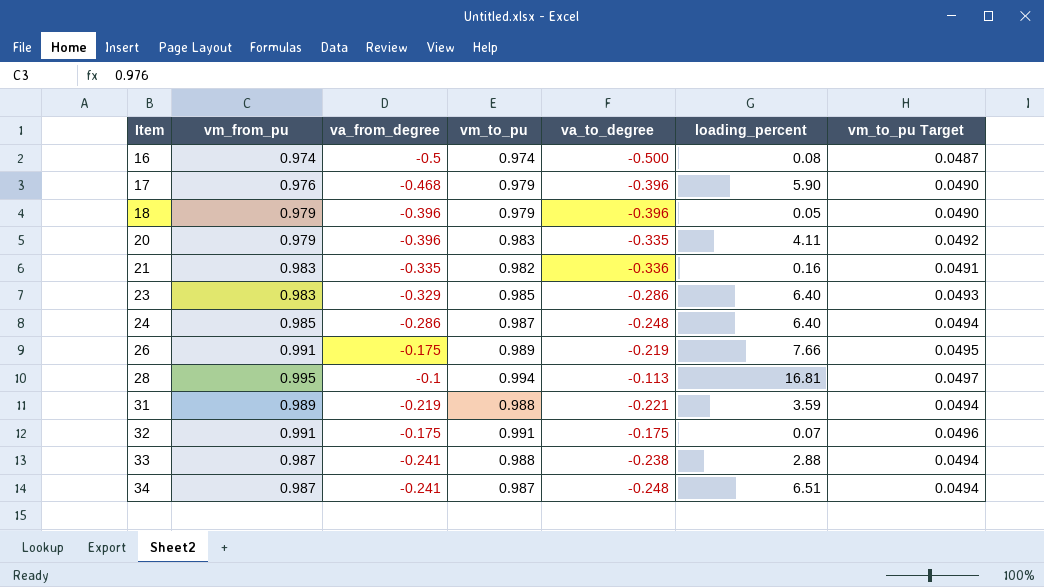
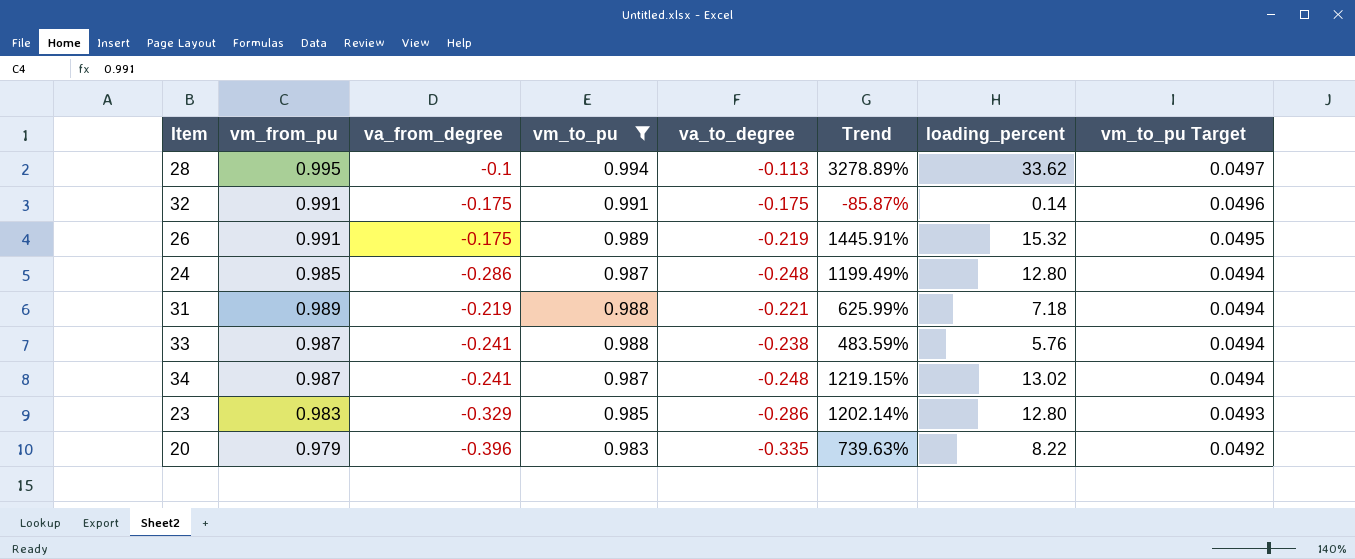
filter: none -> vm_to_pu >= 0.983
row order: Item ascending -> vm_to_pu Target descending
column Trend | formula: none -> ([loading_percent] - [vm_from_pu]) / [vm_from_pu]
28 | loading_percent: 16.81 -> 33.62
32 | loading_percent: 0.07 -> 0.14
26 | loading_percent: 7.66 -> 15.32
24 | loading_percent: 6.40 -> 12.80
31 | loading_percent: 3.59 -> 7.18
33 | loading_percent: 2.88 -> 5.76
34 | loading_percent: 6.51 -> 13.02
23 | loading_percent: 6.40 -> 12.80
20 | loading_percent: 4.11 -> 8.22

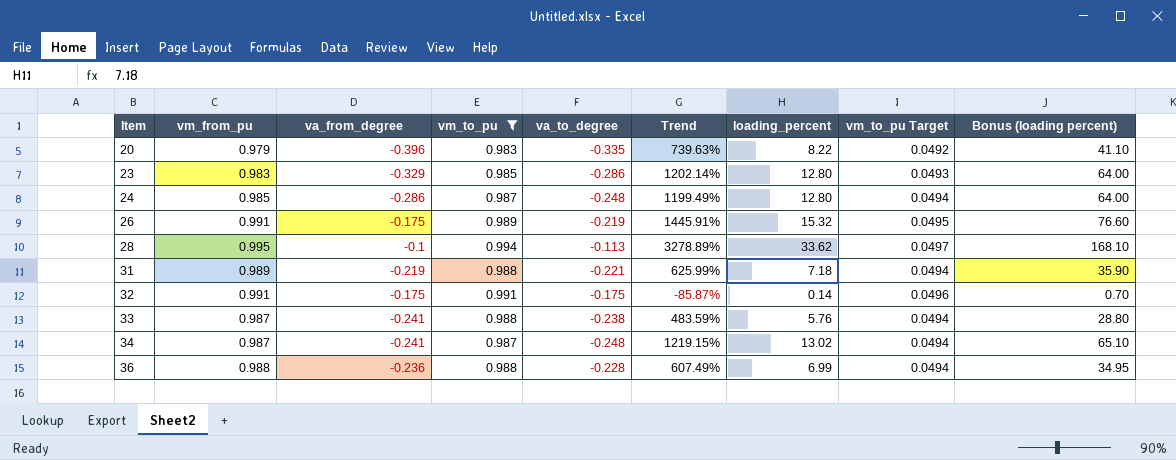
row order: vm_to_pu Target descending -> Item ascending
column Bonus (loading percent) | formula: none -> [loading_percent] * 5
row 36: none -> 0.988 | -0.236 | 0.988 | -0.228 | 607.49% | 6.99 | 0.0494 | 34.95

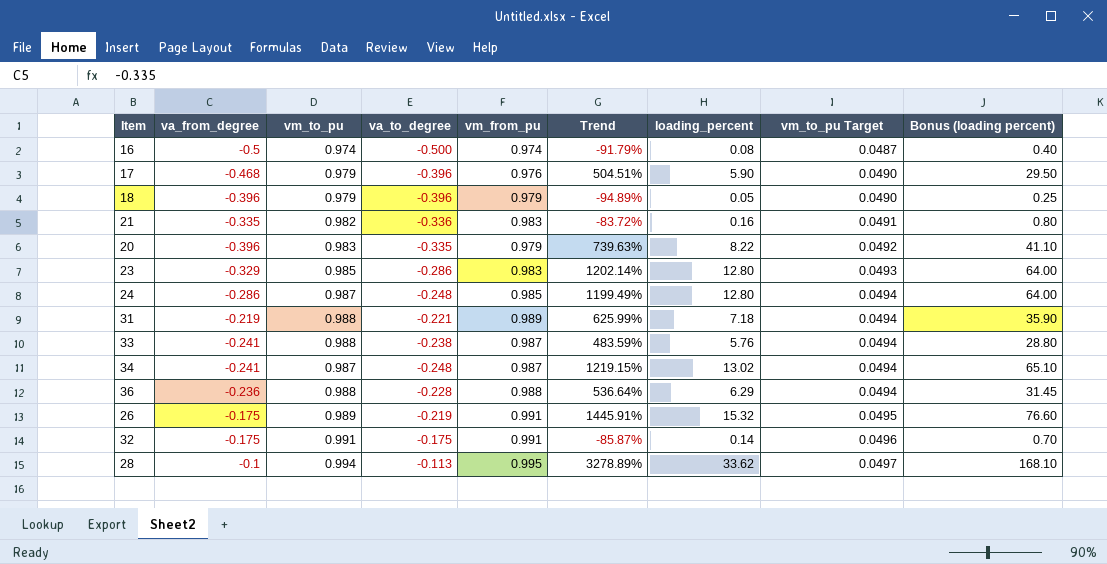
filter: vm_to_pu >= 0.983 -> none
row order: Item ascending -> vm_to_pu Target ascending
column vm_from_pu | position: 2 -> 5
36 | Trend: 607.49% -> 536.64%
36 | loading_percent: 6.99 -> 6.29
36 | Bonus (loading percent): 34.95 -> 31.45

